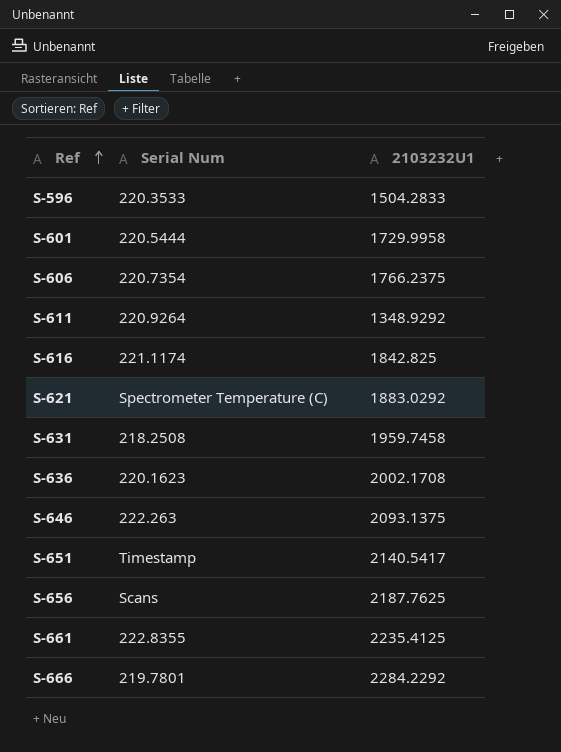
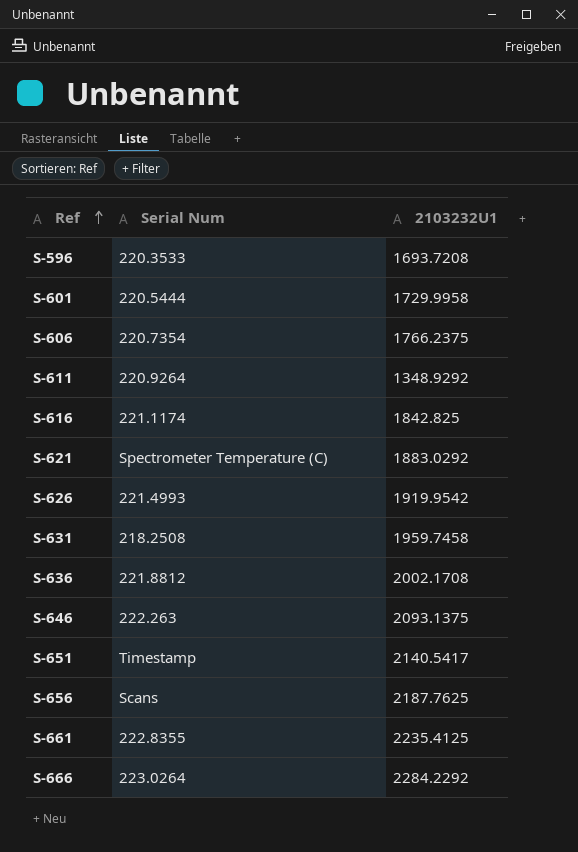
S-596 | 2103232U1: 1504.2833 -> 1693.7208
row S-626: none -> 221.4993 | 1919.9542
S-636 | Serial Num: 220.1623 -> 221.8812
S-666 | Serial Num: 219.7801 -> 223.0264

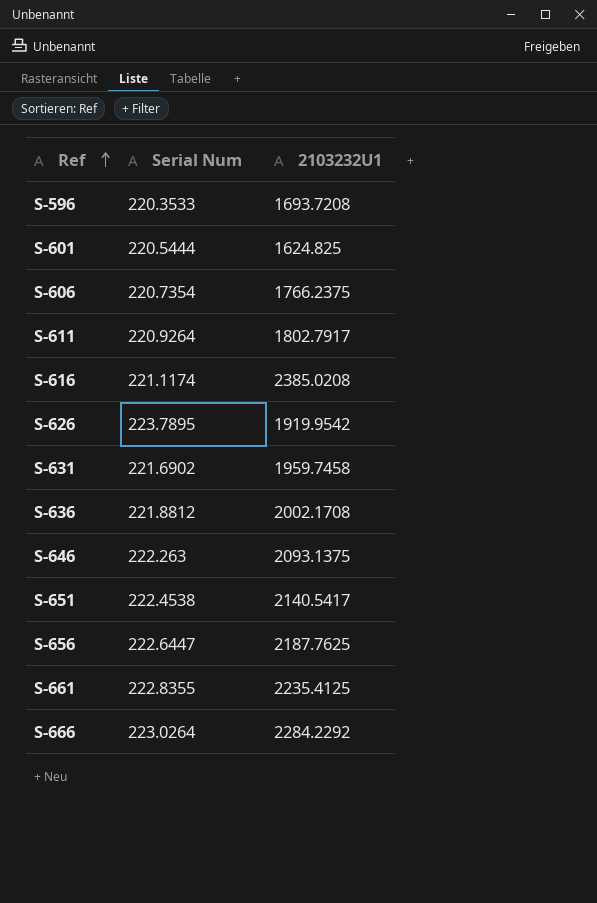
row S-621: Spectrometer Temperature (C) | 1883.0292 -> none
S-601 | 2103232U1: 1729.9958 -> 1624.825
S-611 | 2103232U1: 1348.9292 -> 1802.7917
S-616 | 2103232U1: 1842.825 -> 2385.0208
S-626 | Serial Num: 221.4993 -> 223.7895
S-631 | Serial Num: 218.2508 -> 221.6902
S-651 | Serial Num: Timestamp -> 222.4538
S-656 | Serial Num: Scans -> 222.6447

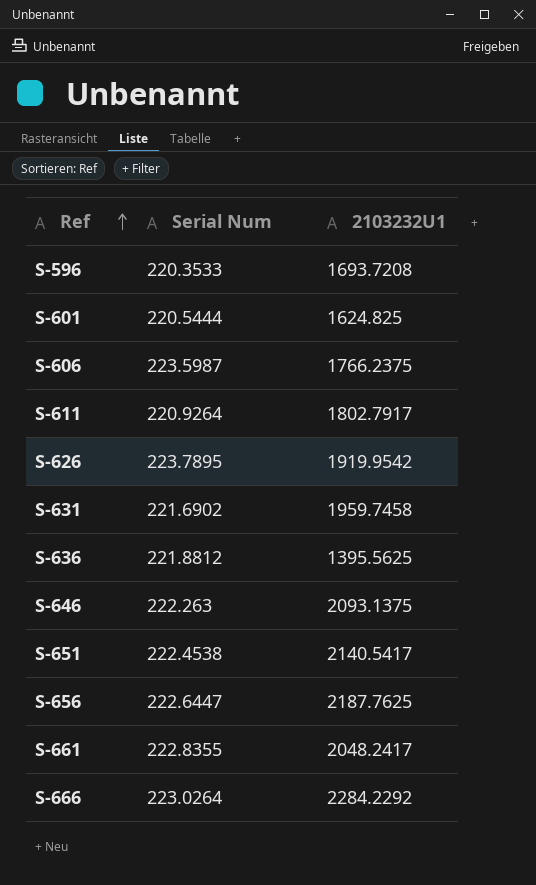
row S-616: 221.1174 | 2385.0208 -> none
S-606 | Serial Num: 220.7354 -> 223.5987
S-636 | 2103232U1: 2002.1708 -> 1395.5625
S-661 | 2103232U1: 2235.4125 -> 2048.2417

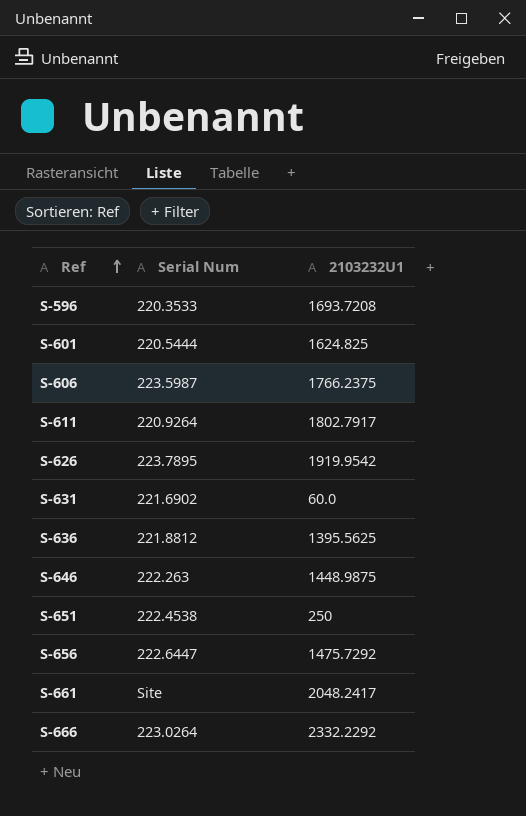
S-631 | 2103232U1: 1959.7458 -> 60.0
S-646 | 2103232U1: 2093.1375 -> 1448.9875
S-651 | 2103232U1: 2140.5417 -> 250
S-656 | 2103232U1: 2187.7625 -> 1475.7292
S-661 | Serial Num: 222.8355 -> Site
S-666 | 2103232U1: 2284.2292 -> 2332.2292

